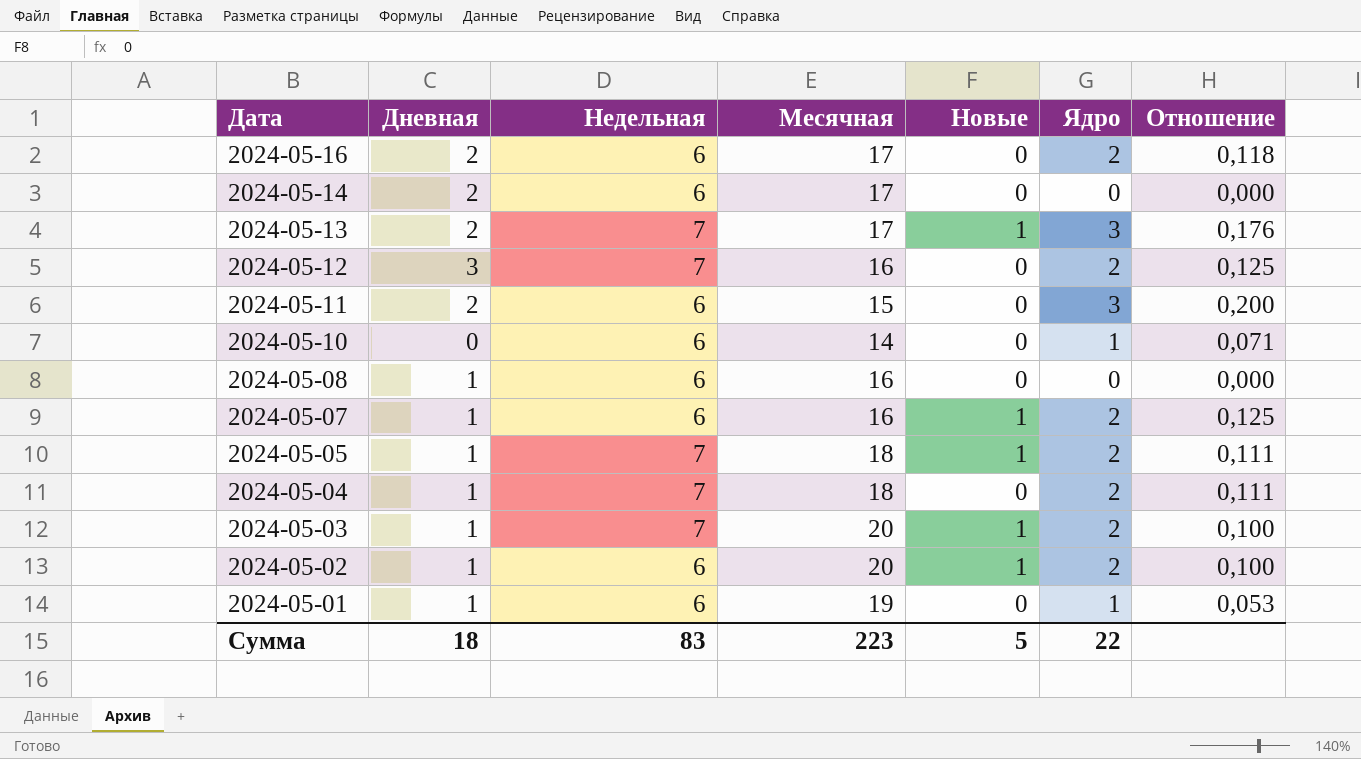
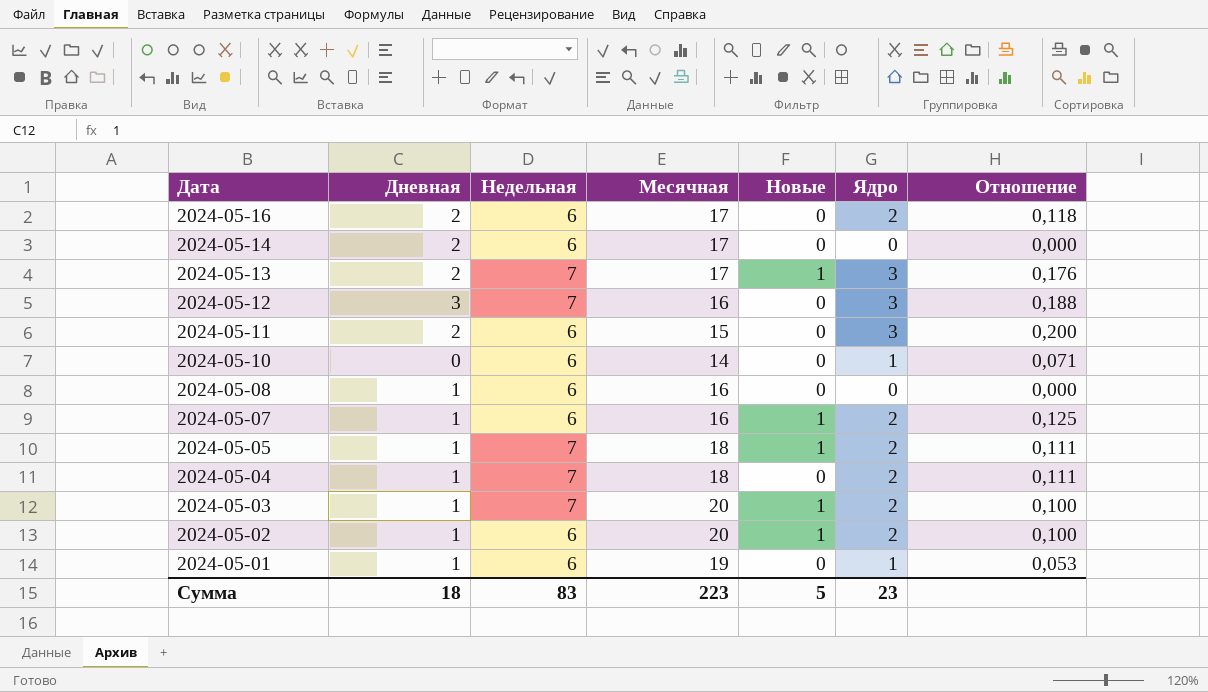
2024-05-12 | Ядро: 2 -> 3
2024-05-12 | Отношение: 0,125 -> 0,188
Сумма | Ядро: 22 -> 23

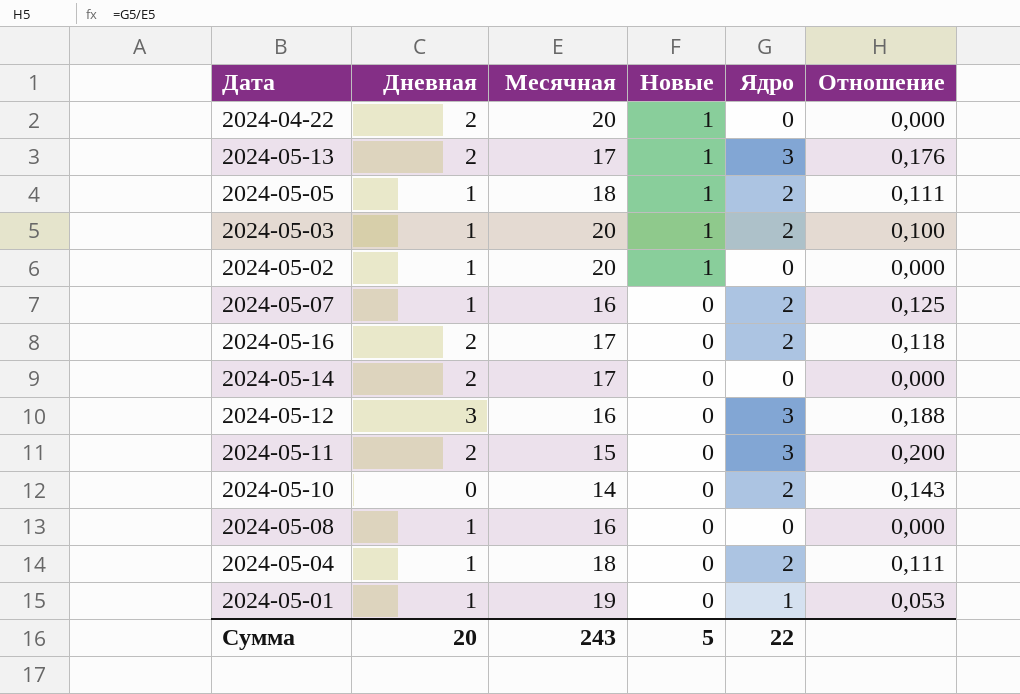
row order: Дата descending -> Новые descending
column Недельная | position: 3 -> none
row 2024-04-22: none -> 2 | 20 | 1 | 0 | 0,000
2024-05-02 | Ядро: 2 -> 0
2024-05-02 | Отношение: 0,100 -> 0,000
2024-05-07 | Новые: 1 -> 0
2024-05-10 | Ядро: 1 -> 2
2024-05-10 | Отношение: 0,071 -> 0,143
Сумма | Дневная: 18 -> 20
Сумма | Месячная: 223 -> 243
Сумма | Ядро: 23 -> 22

